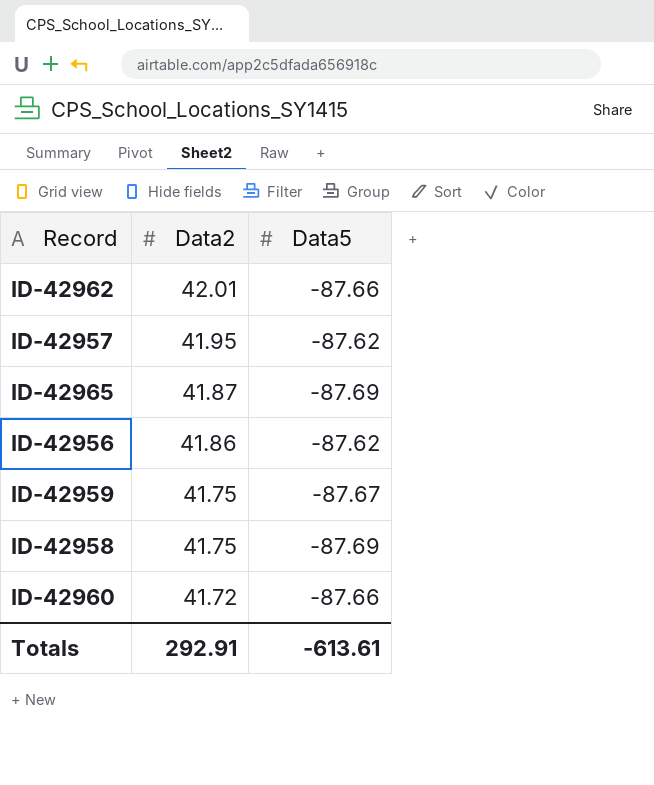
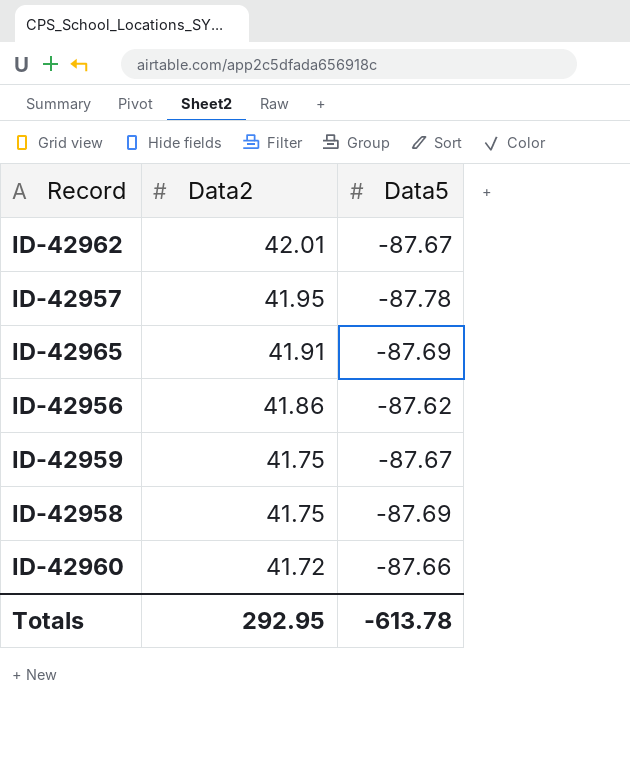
ID-42962 | Data5: -87.66 -> -87.67
ID-42957 | Data5: -87.62 -> -87.78
ID-42965 | Data2: 41.87 -> 41.91
Totals | Data2: 292.91 -> 292.95
Totals | Data5: -613.61 -> -613.78

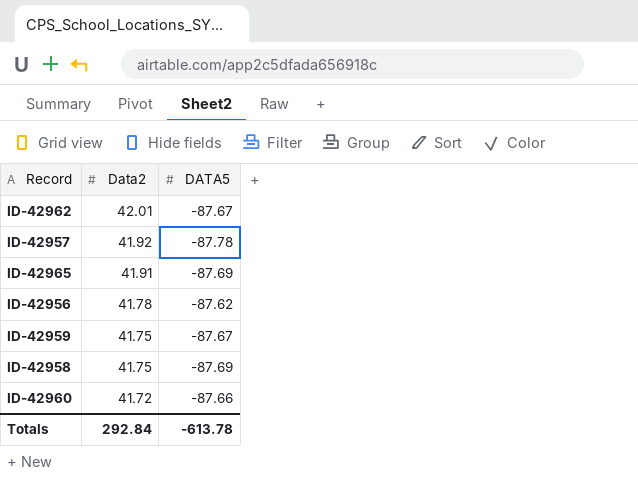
column name: Data5 -> DATA5
ID-42957 | Data2: 41.95 -> 41.92
ID-42956 | Data2: 41.86 -> 41.78
Totals | Data2: 292.95 -> 292.84

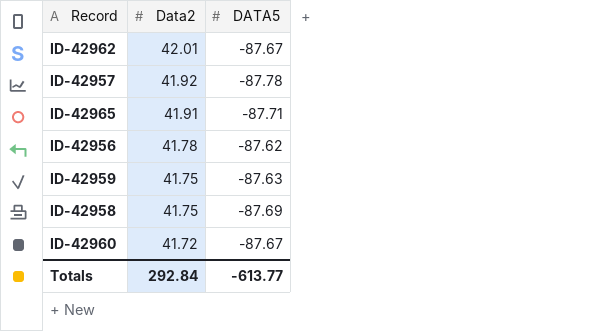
ID-42965 | DATA5: -87.69 -> -87.71
ID-42959 | DATA5: -87.67 -> -87.63
ID-42960 | DATA5: -87.66 -> -87.67
Totals | DATA5: -613.78 -> -613.77

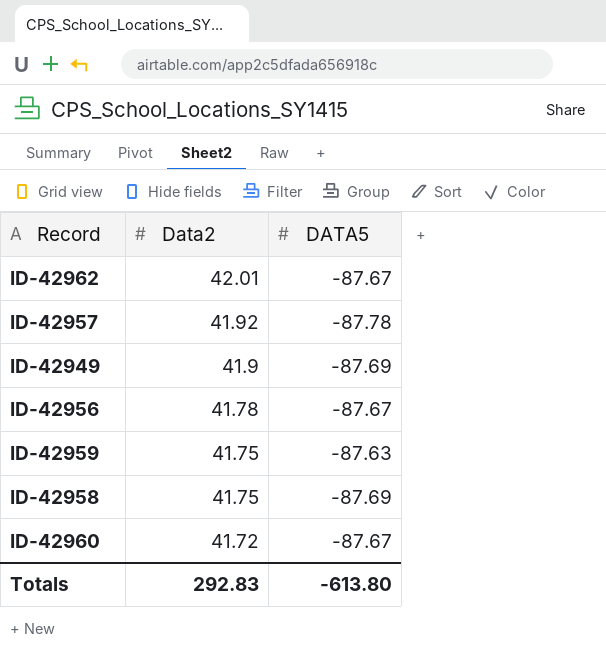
row ID-42965: 41.91 | -87.71 -> none
row ID-42949: none -> 41.9 | -87.69
ID-42956 | DATA5: -87.62 -> -87.67
Totals | Data2: 292.84 -> 292.83
Totals | DATA5: -613.77 -> -613.80

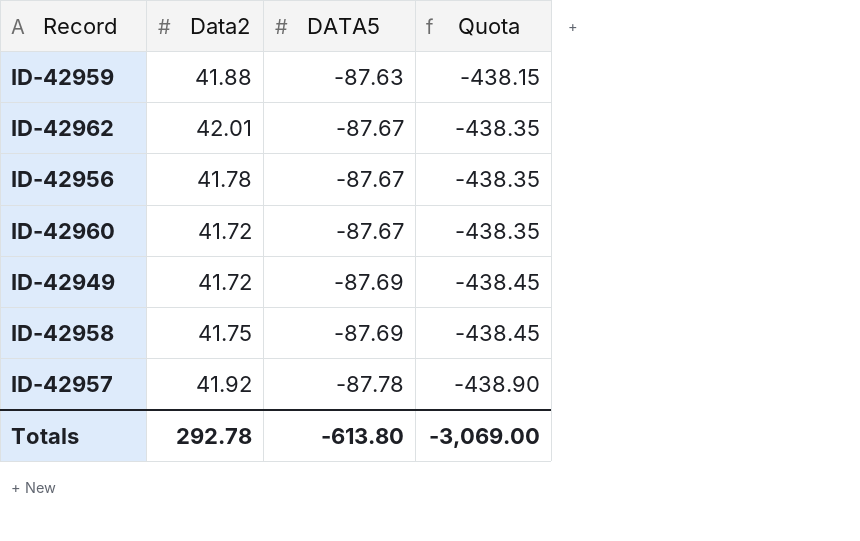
row order: Data2 descending -> DATA5 descending
column Quota | formula: none -> [DATA5] * 5
ID-42959 | Data2: 41.75 -> 41.88
ID-42949 | Data2: 41.9 -> 41.72
Totals | Data2: 292.83 -> 292.78

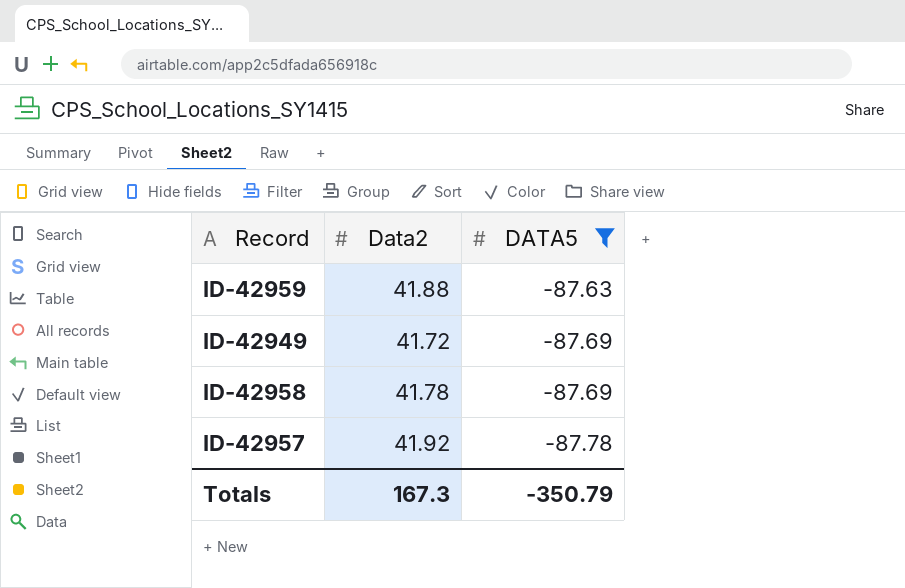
filter: none -> DATA5 != -87.67
column Quota | formula: [DATA5] * 5 -> none
ID-42958 | Data2: 41.75 -> 41.78
Totals | Data2: 292.78 -> 167.3
Totals | DATA5: -613.80 -> -350.79

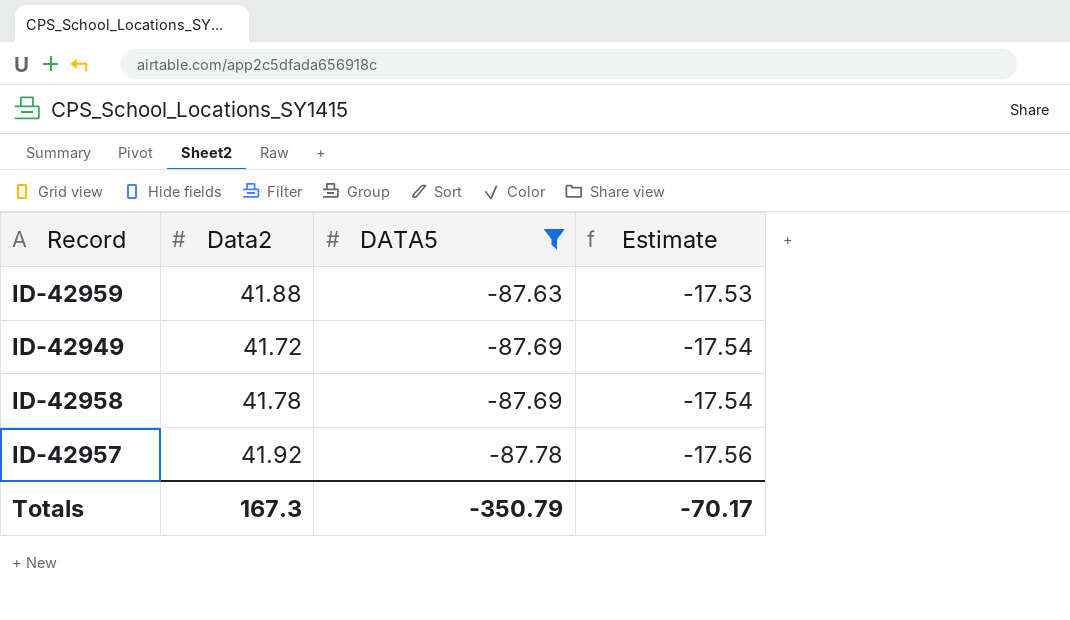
column Estimate | formula: none -> [DATA5] * 0.2

